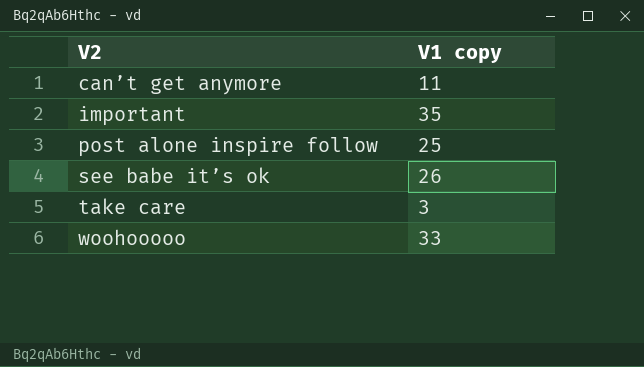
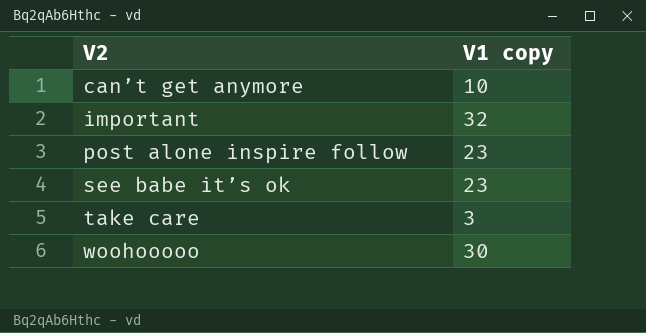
can’t get anymore | V1 copy: 11 -> 10
important | V1 copy: 35 -> 32
post alone inspire follow | V1 copy: 25 -> 23
see babe it’s ok | V1 copy: 26 -> 23
woohooooo | V1 copy: 33 -> 30

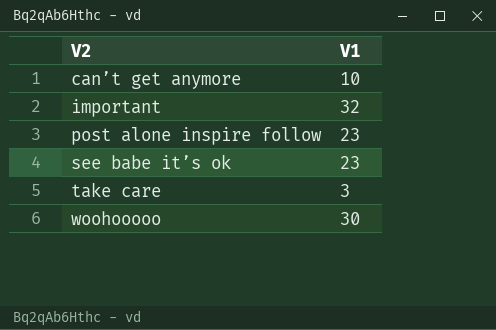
column name: V1 copy -> V1

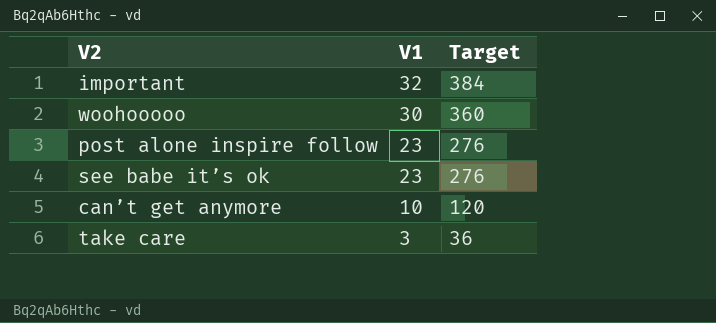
row order: V2 ascending -> V1 descending
column Target | formula: none -> [V1] * 12

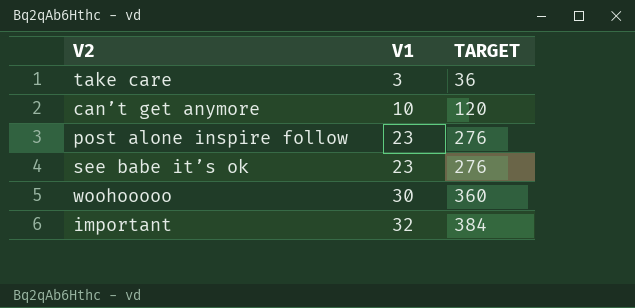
row order: V1 descending -> V1 ascending
column name: Target -> TARGET

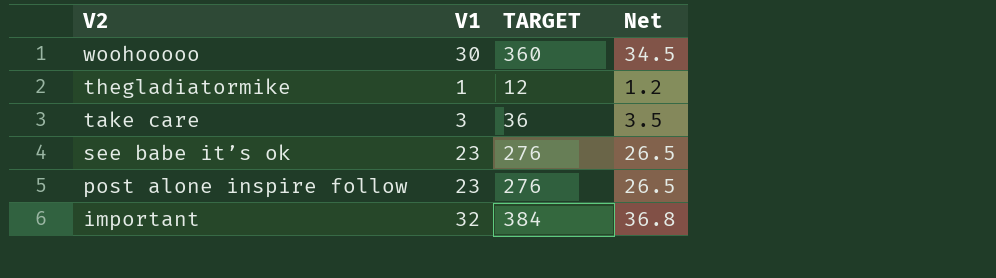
row order: V1 ascending -> V2 descending
column Net | formula: none -> [V1] * 1.15
row can’t get anymore: 10 | 120 -> none
row thegladiatormike: none -> 1 | 12 | 1.2

